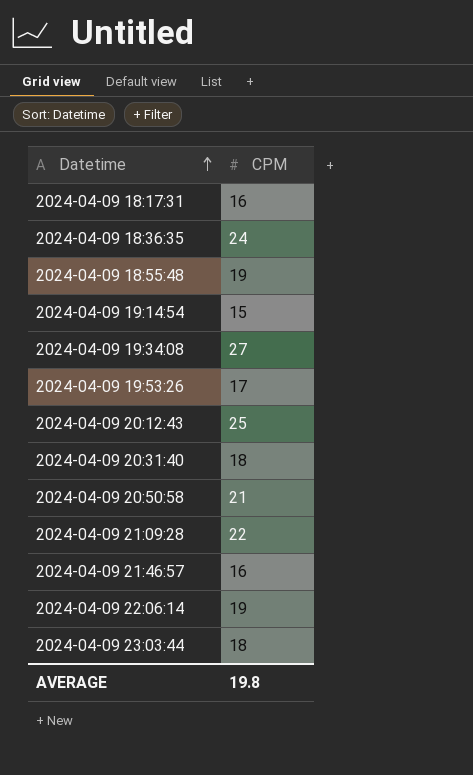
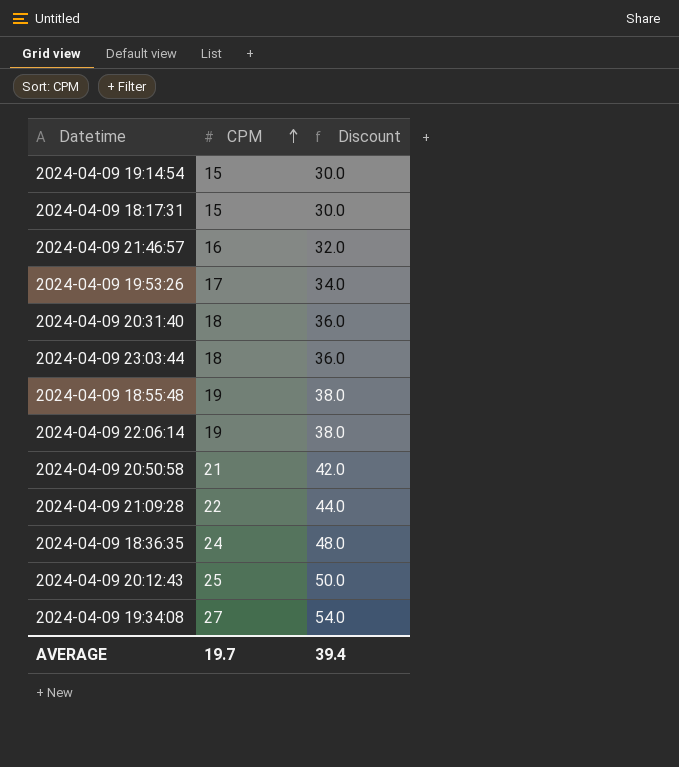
row order: Datetime ascending -> CPM ascending
column Discount | formula: none -> [CPM] * 2
2024-04-09 18:17:31 | CPM: 16 -> 15
AVERAGE | CPM: 19.8 -> 19.7

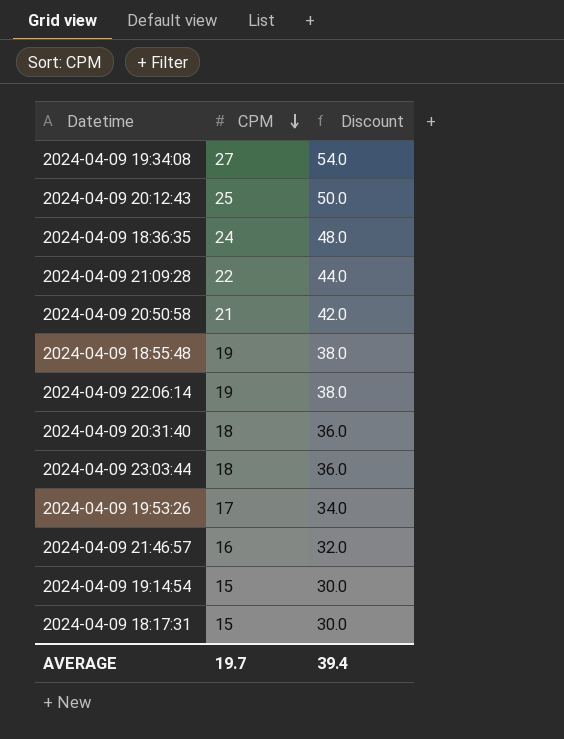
row order: CPM ascending -> CPM descending

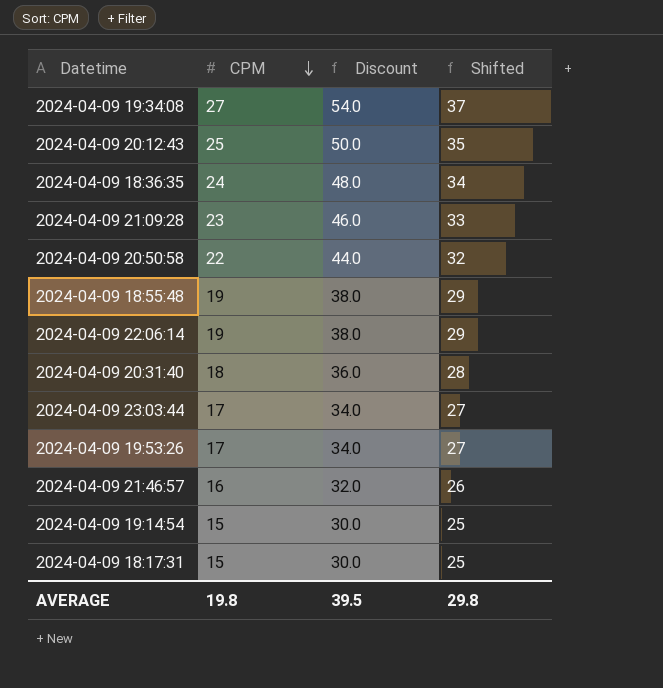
column Shifted | formula: none -> [CPM] + 10
2024-04-09 21:09:28 | CPM: 22 -> 23
2024-04-09 21:09:28 | Discount: 44.0 -> 46.0
2024-04-09 20:50:58 | CPM: 21 -> 22
2024-04-09 20:50:58 | Discount: 42.0 -> 44.0
2024-04-09 23:03:44 | CPM: 18 -> 17
2024-04-09 23:03:44 | Discount: 36.0 -> 34.0
AVERAGE | CPM: 19.7 -> 19.8
AVERAGE | Discount: 39.4 -> 39.5

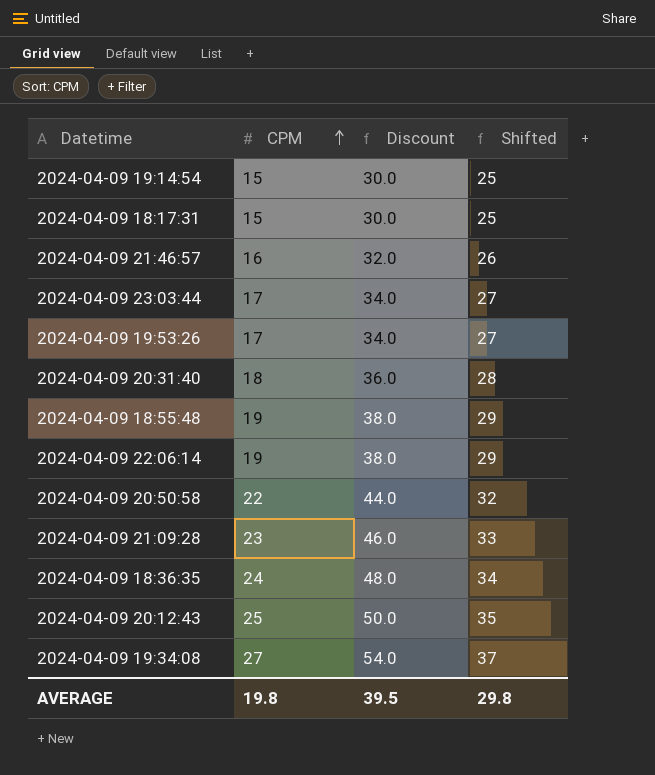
row order: CPM descending -> CPM ascending

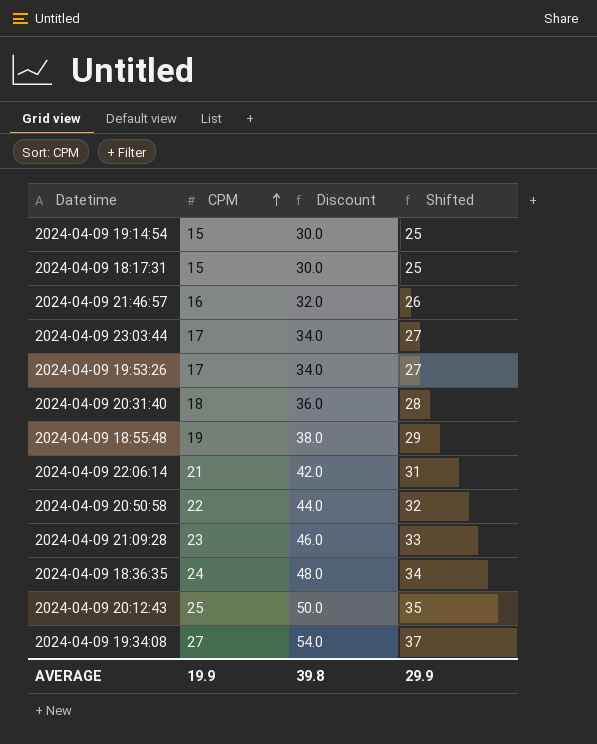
2024-04-09 22:06:14 | CPM: 19 -> 21
2024-04-09 22:06:14 | Discount: 38.0 -> 42.0
2024-04-09 22:06:14 | Shifted: 29 -> 31
AVERAGE | CPM: 19.8 -> 19.9
AVERAGE | Discount: 39.5 -> 39.8
AVERAGE | Shifted: 29.8 -> 29.9

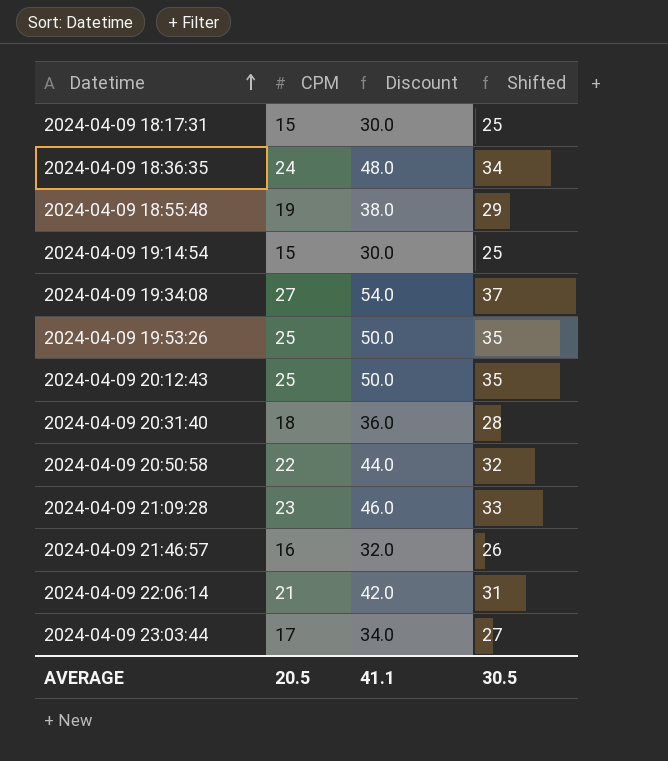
row order: CPM ascending -> Datetime ascending
2024-04-09 19:53:26 | CPM: 17 -> 25
2024-04-09 19:53:26 | Discount: 34.0 -> 50.0
2024-04-09 19:53:26 | Shifted: 27 -> 35
AVERAGE | CPM: 19.9 -> 20.5
AVERAGE | Discount: 39.8 -> 41.1
AVERAGE | Shifted: 29.9 -> 30.5

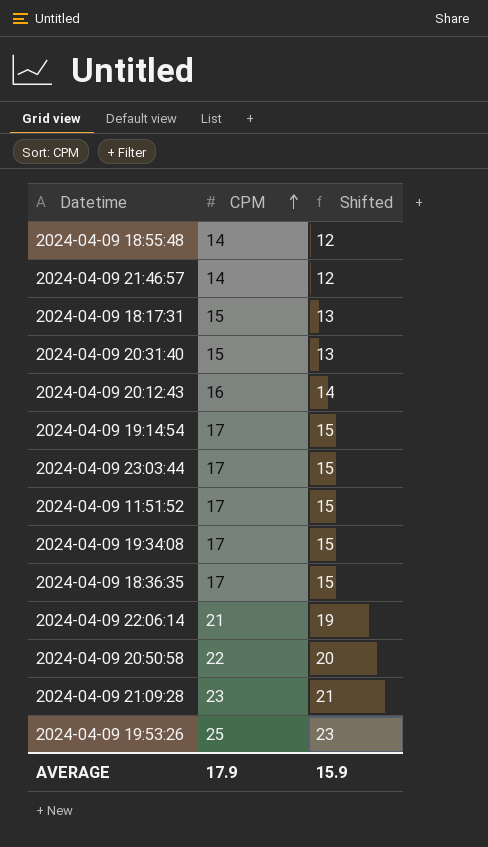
row order: Datetime ascending -> CPM ascending
column Discount | formula: [CPM] * 2 -> none
column Shifted | formula: [CPM] + 10 -> [CPM] - 2
2024-04-09 18:55:48 | CPM: 19 -> 14
2024-04-09 21:46:57 | CPM: 16 -> 14
2024-04-09 20:31:40 | CPM: 18 -> 15
2024-04-09 20:12:43 | CPM: 25 -> 16
2024-04-09 19:14:54 | CPM: 15 -> 17
row 2024-04-09 11:51:52: none -> 17 | 15
2024-04-09 19:34:08 | CPM: 27 -> 17
2024-04-09 18:36:35 | CPM: 24 -> 17
AVERAGE | CPM: 20.5 -> 17.9
AVERAGE | Shifted: 30.5 -> 15.9

